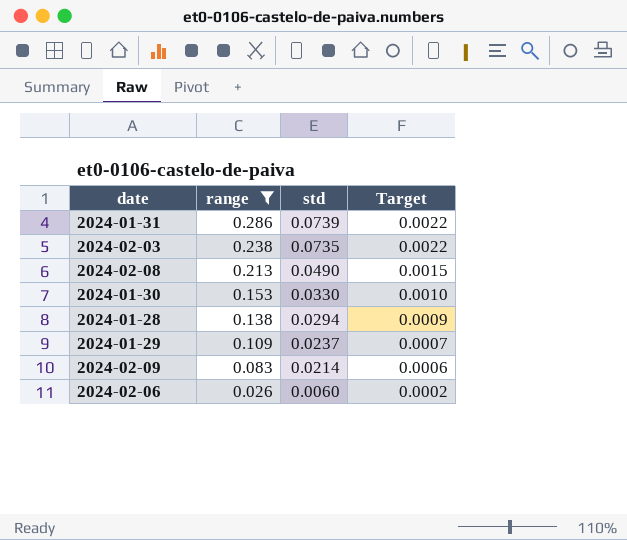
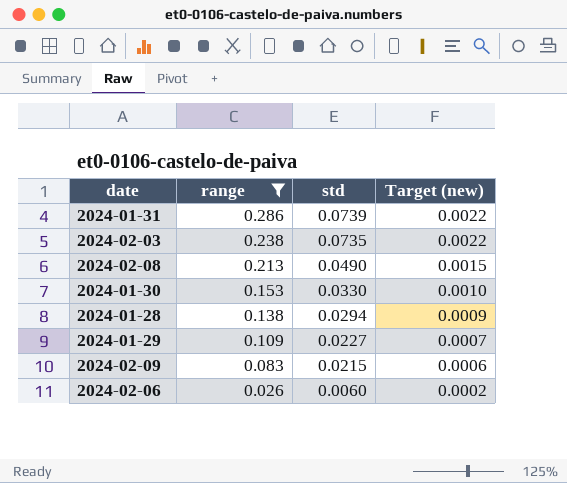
column name: Target -> Target (new)
2024-01-29 | std: 0.0237 -> 0.0227
2024-02-09 | std: 0.0214 -> 0.0215

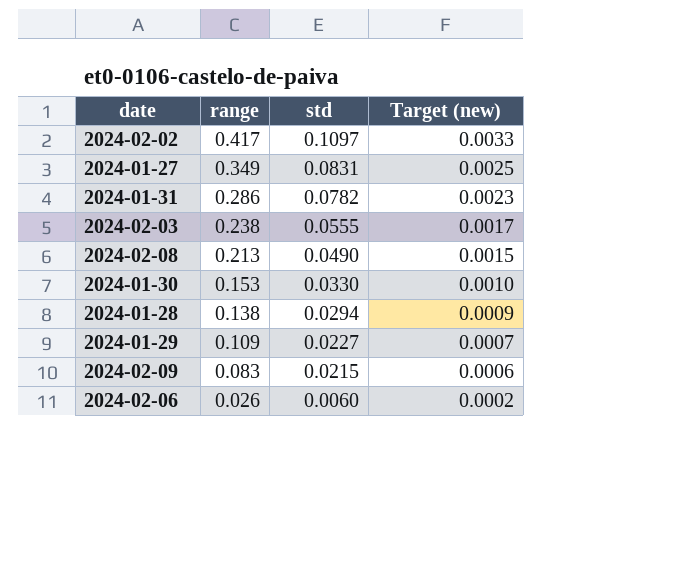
filter: range <= 0.286 -> none
2024-01-31 | std: 0.0739 -> 0.0782
2024-01-31 | Target (new): 0.0022 -> 0.0023
2024-02-03 | std: 0.0735 -> 0.0555
2024-02-03 | Target (new): 0.0022 -> 0.0017

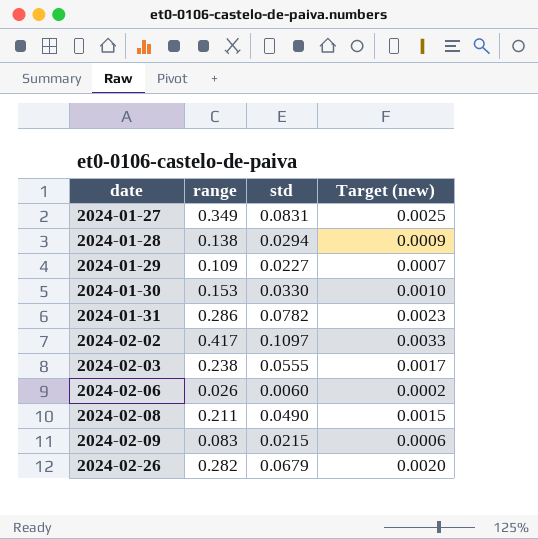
row order: range descending -> date ascending
2024-02-08 | range: 0.213 -> 0.211
row 2024-02-26: none -> 0.282 | 0.0679 | 0.0020

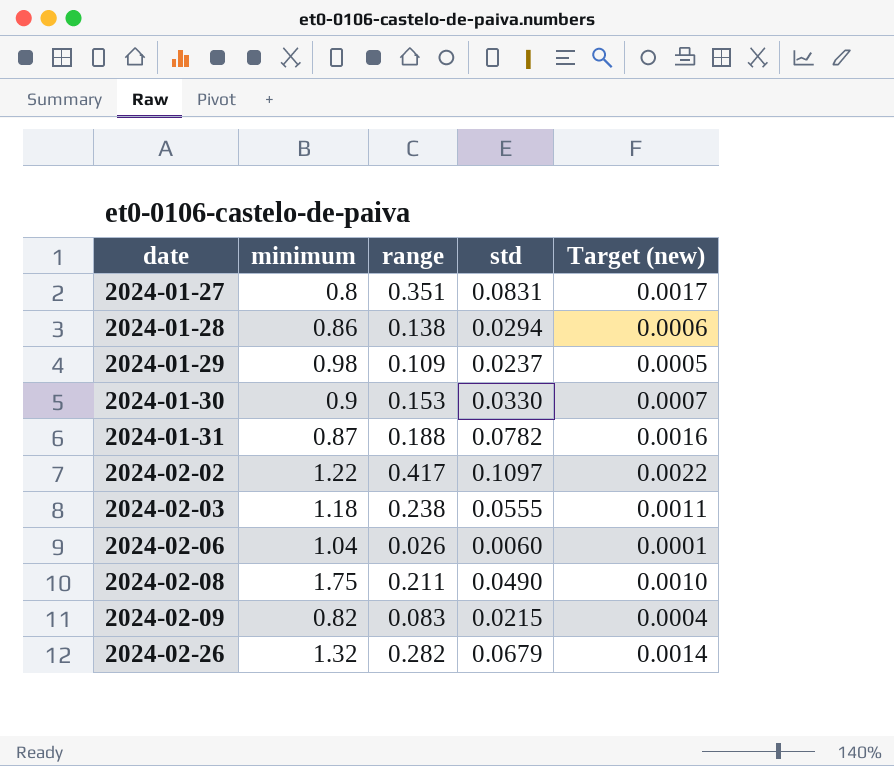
column minimum | position: none -> 2
column Target (new) | formula: [std] * 0.03 -> [std] * 0.02
2024-01-27 | range: 0.349 -> 0.351
2024-01-29 | std: 0.0227 -> 0.0237
2024-01-31 | range: 0.286 -> 0.188

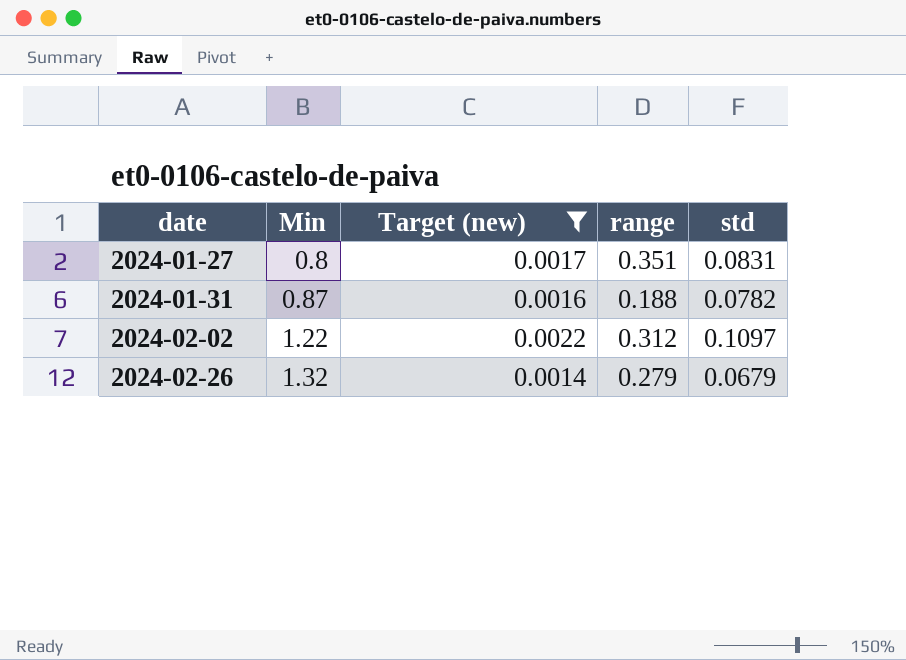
filter: none -> Target (new) >= 0.0014
column name: minimum -> Min
column Target (new) | position: 5 -> 3
2024-02-02 | range: 0.417 -> 0.312
2024-02-26 | range: 0.282 -> 0.279

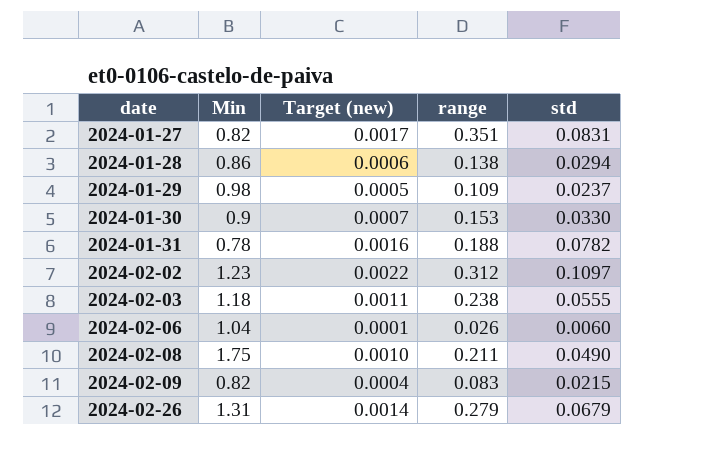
filter: Target (new) >= 0.0014 -> none
2024-01-27 | Min: 0.8 -> 0.82
2024-01-31 | Min: 0.87 -> 0.78
2024-02-02 | Min: 1.22 -> 1.23
2024-02-26 | Min: 1.32 -> 1.31

